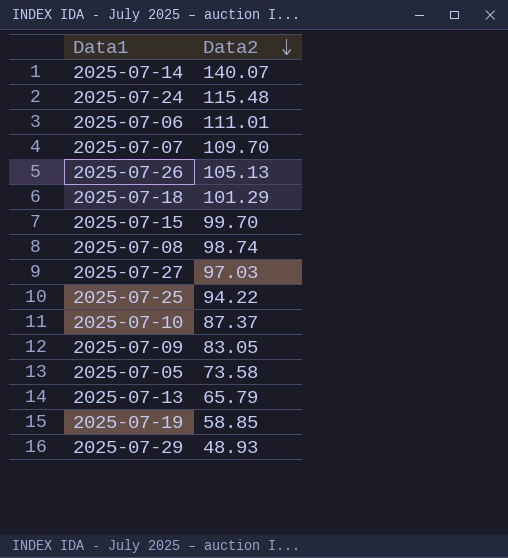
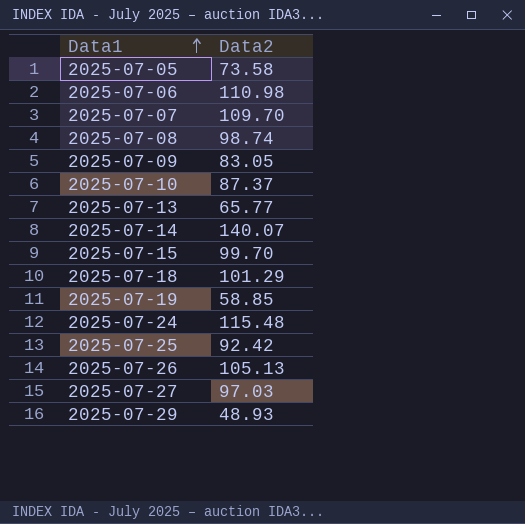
row order: Data2 descending -> Data1 ascending
2025-07-06 | Data2: 111.01 -> 110.98
2025-07-13 | Data2: 65.79 -> 65.77
2025-07-25 | Data2: 94.22 -> 92.42

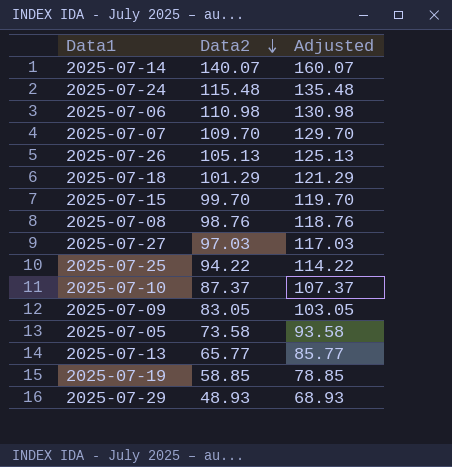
row order: Data1 ascending -> Data2 descending
column Adjusted | formula: none -> [Data2] + 20
2025-07-08 | Data2: 98.74 -> 98.76
2025-07-25 | Data2: 92.42 -> 94.22

